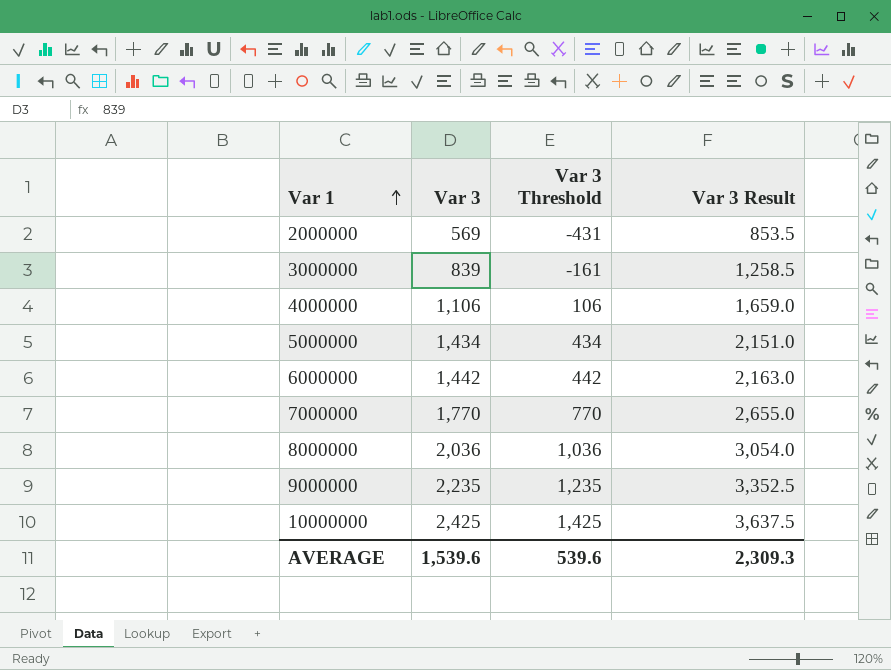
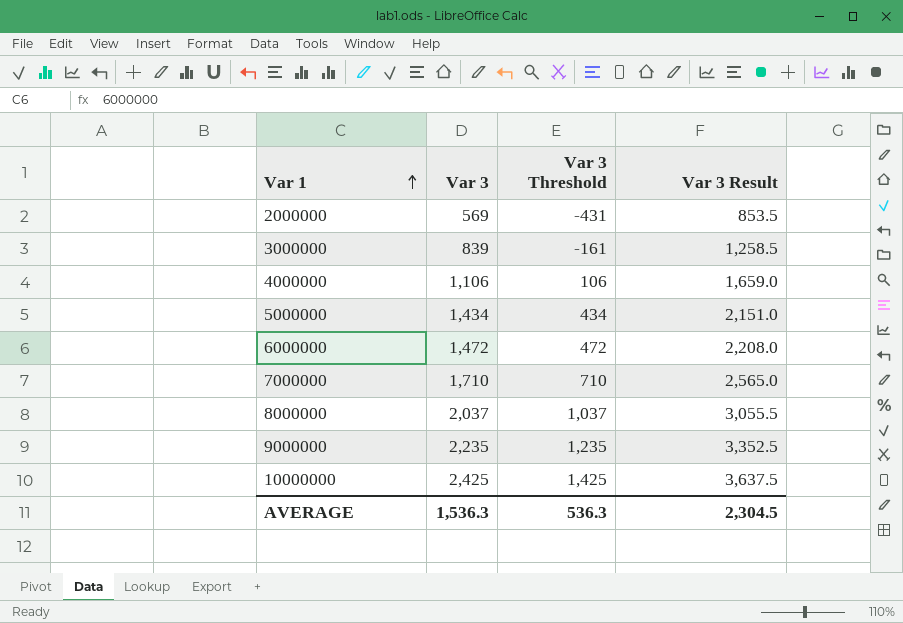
6000000 | Var 3: 1,442 -> 1,472
6000000 | Var 3 Threshold: 442 -> 472
6000000 | Var 3 Result: 2,163.0 -> 2,208.0
7000000 | Var 3: 1,770 -> 1,710
7000000 | Var 3 Threshold: 770 -> 710
7000000 | Var 3 Result: 2,655.0 -> 2,565.0
8000000 | Var 3: 2,036 -> 2,037
8000000 | Var 3 Threshold: 1,036 -> 1,037
8000000 | Var 3 Result: 3,054.0 -> 3,055.5
AVERAGE | Var 3: 1,539.6 -> 1,536.3
AVERAGE | Var 3 Threshold: 539.6 -> 536.3
AVERAGE | Var 3 Result: 2,309.3 -> 2,304.5

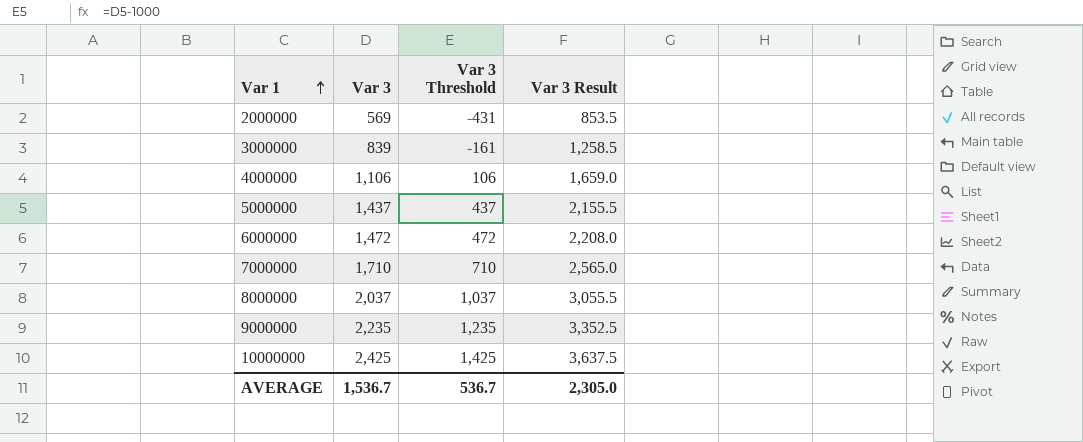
5000000 | Var 3: 1,434 -> 1,437
5000000 | Var 3 Threshold: 434 -> 437
5000000 | Var 3 Result: 2,151.0 -> 2,155.5
AVERAGE | Var 3: 1,536.3 -> 1,536.7
AVERAGE | Var 3 Threshold: 536.3 -> 536.7
AVERAGE | Var 3 Result: 2,304.5 -> 2,305.0

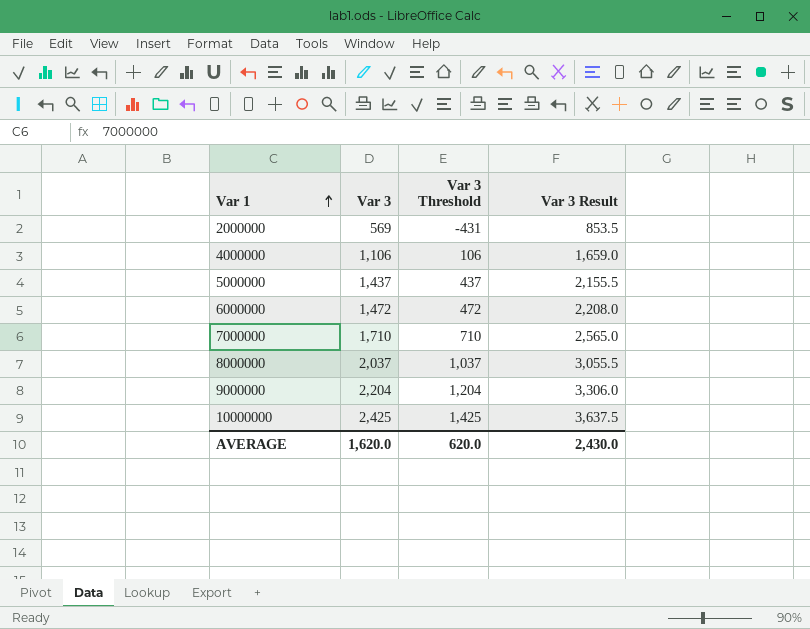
row 3000000: 839 | -161 | 1,258.5 -> none
9000000 | Var 3: 2,235 -> 2,204
9000000 | Var 3 Threshold: 1,235 -> 1,204
9000000 | Var 3 Result: 3,352.5 -> 3,306.0
AVERAGE | Var 3: 1,536.7 -> 1,620.0
AVERAGE | Var 3 Threshold: 536.7 -> 620.0
AVERAGE | Var 3 Result: 2,305.0 -> 2,430.0

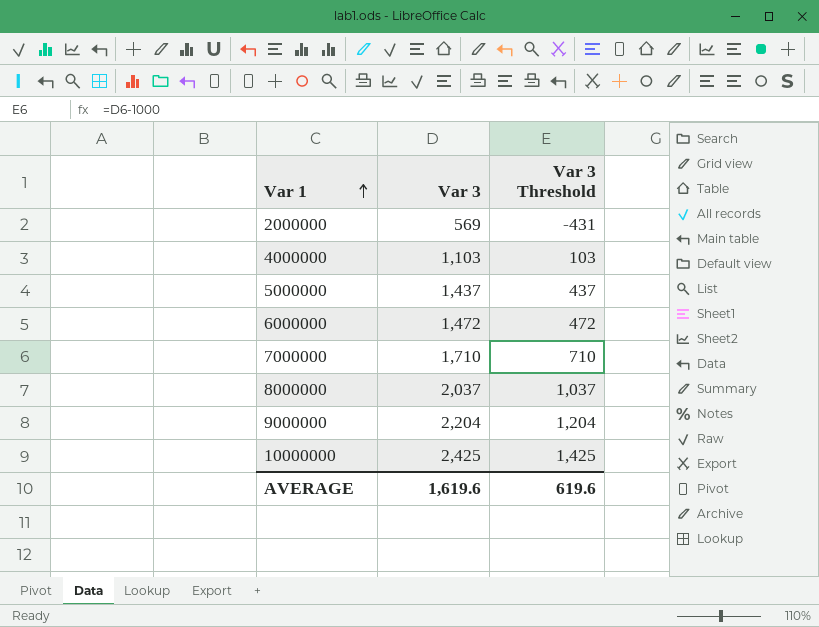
column Var 3 Result | formula: [Var 3] * 1.5 -> none
4000000 | Var 3: 1,106 -> 1,103
4000000 | Var 3 Threshold: 106 -> 103
AVERAGE | Var 3: 1,620.0 -> 1,619.6
AVERAGE | Var 3 Threshold: 620.0 -> 619.6

